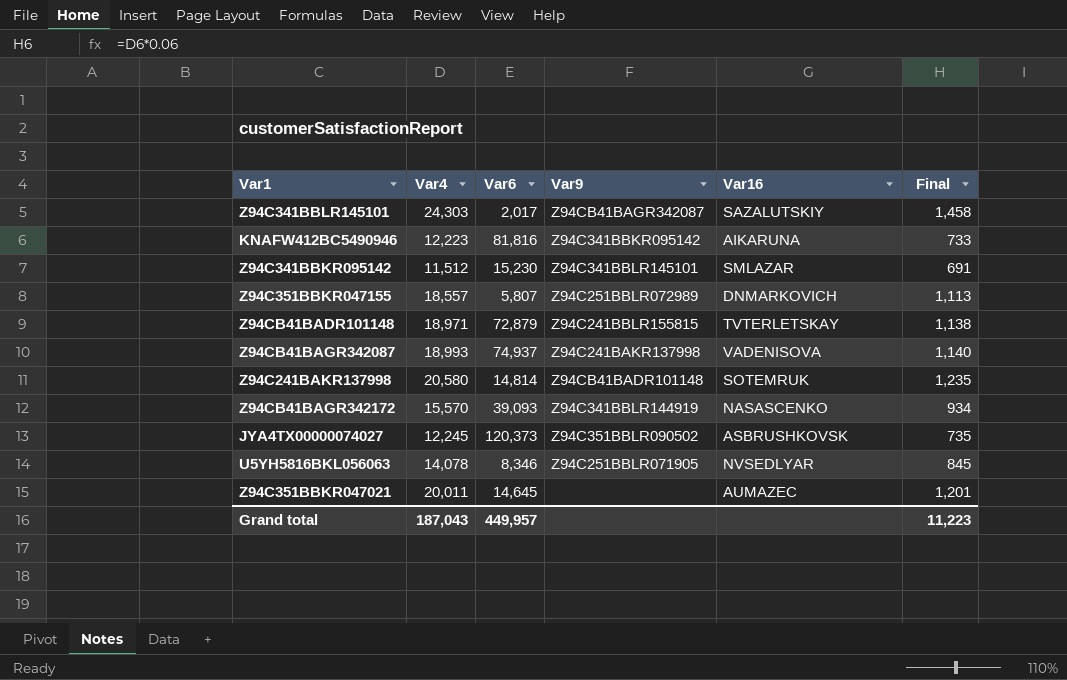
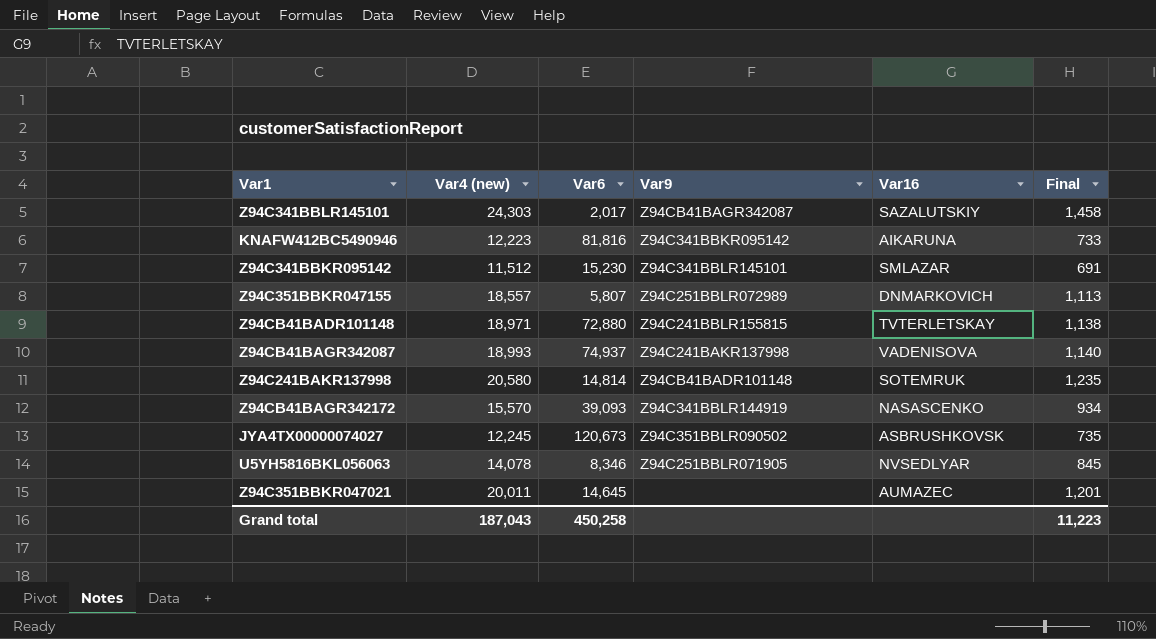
column name: Var4 -> Var4 (new)
Z94CB41BADR101148 | Var6: 72,879 -> 72,880
JYA4TX00000074027 | Var6: 120,373 -> 120,673
Grand total | Var6: 449,957 -> 450,258

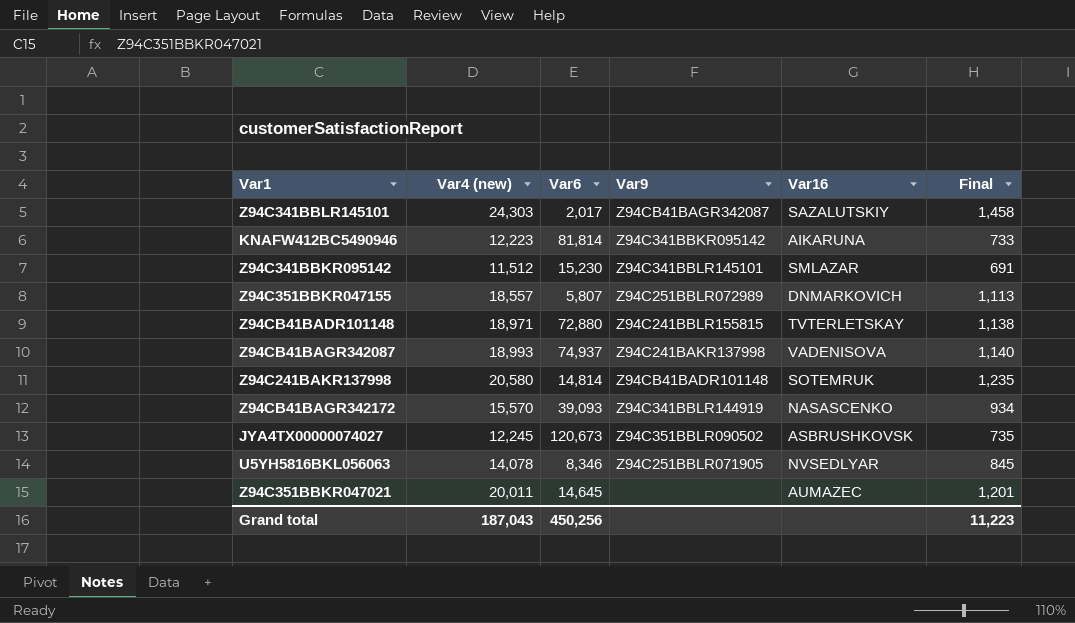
KNAFW412BC5490946 | Var6: 81,816 -> 81,814
Grand total | Var6: 450,258 -> 450,256

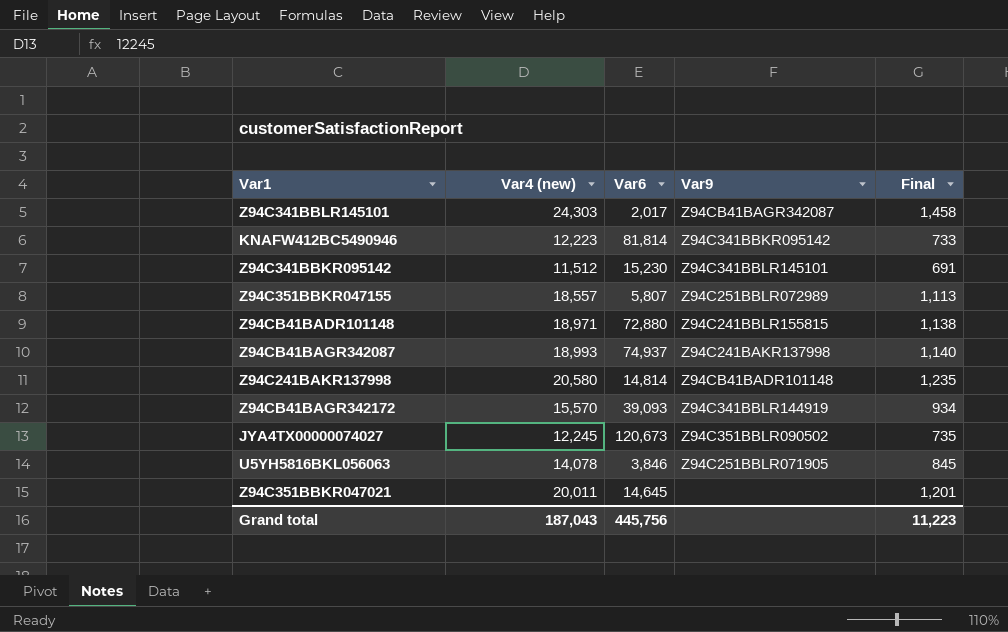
column Var16 | position: 5 -> none
U5YH5816BKL056063 | Var6: 8,346 -> 3,846
Grand total | Var6: 450,256 -> 445,756

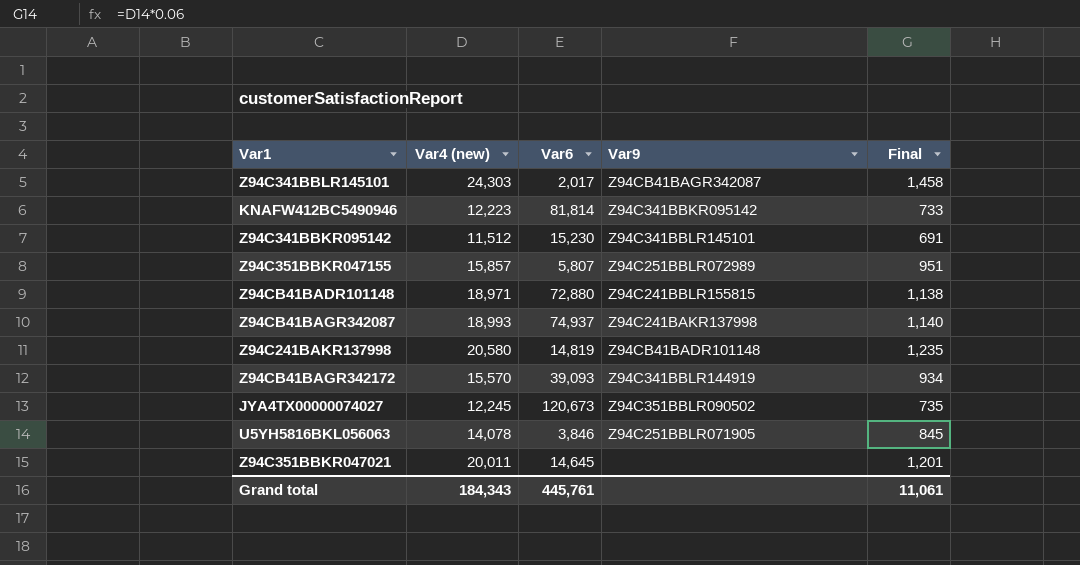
Z94C351BBKR047155 | Var4 (new): 18,557 -> 15,857
Z94C351BBKR047155 | Final: 1,113 -> 951
Z94C241BAKR137998 | Var6: 14,814 -> 14,819
Grand total | Var4 (new): 187,043 -> 184,343
Grand total | Var6: 445,756 -> 445,761
Grand total | Final: 11,223 -> 11,061

